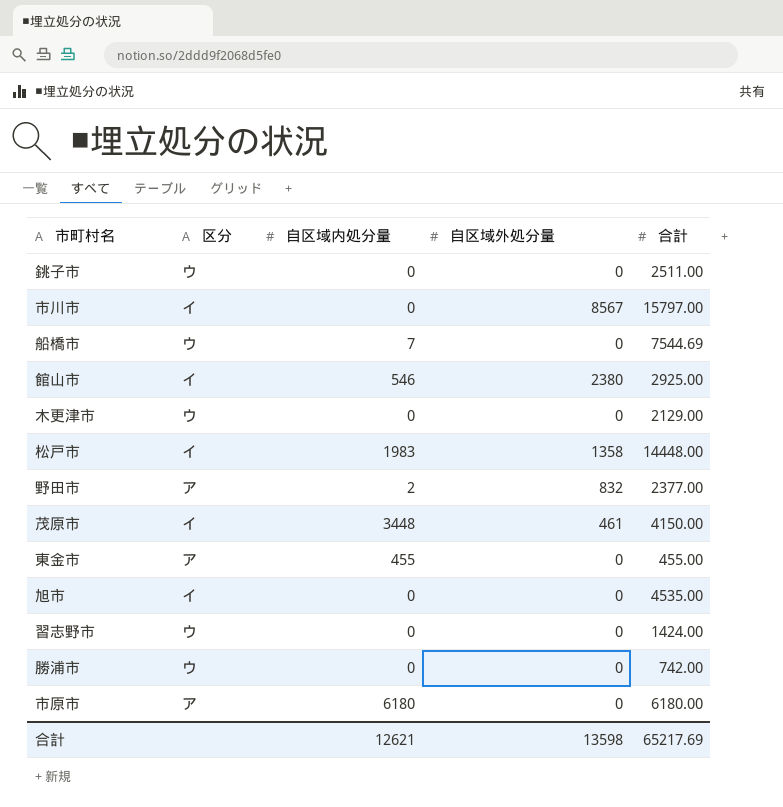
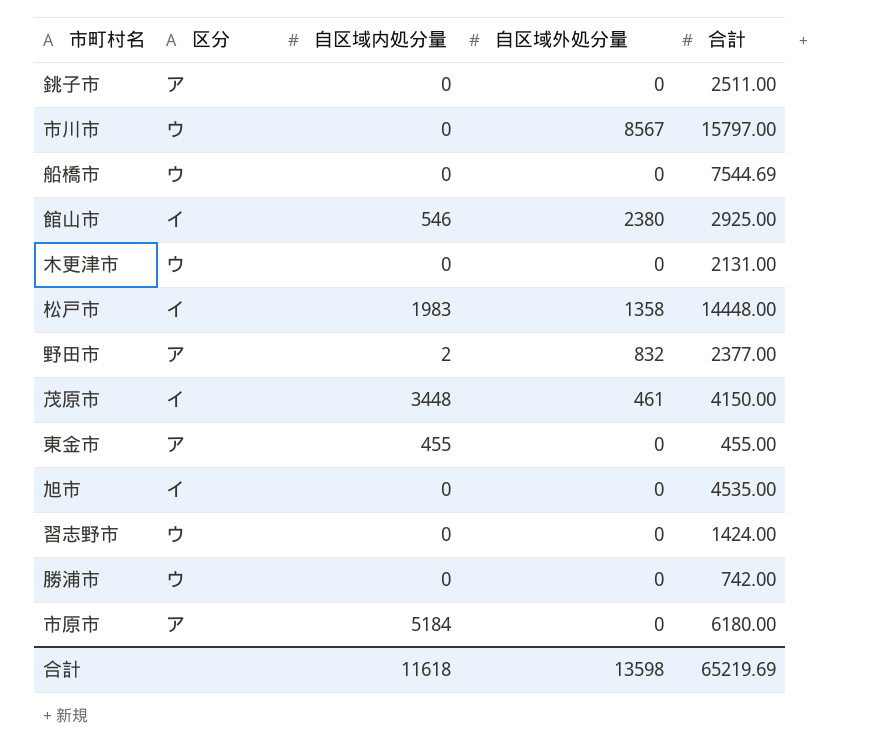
銚子市 | 区分: ウ -> ア
市川市 | 区分: イ -> ウ
船橋市 | 自区域内処分量: 7 -> 0
木更津市 | 合計: 2129.00 -> 2131.00
市原市 | 自区域内処分量: 6180 -> 5184
合計 | 自区域内処分量: 12621 -> 11618
合計 | 合計: 65217.69 -> 65219.69

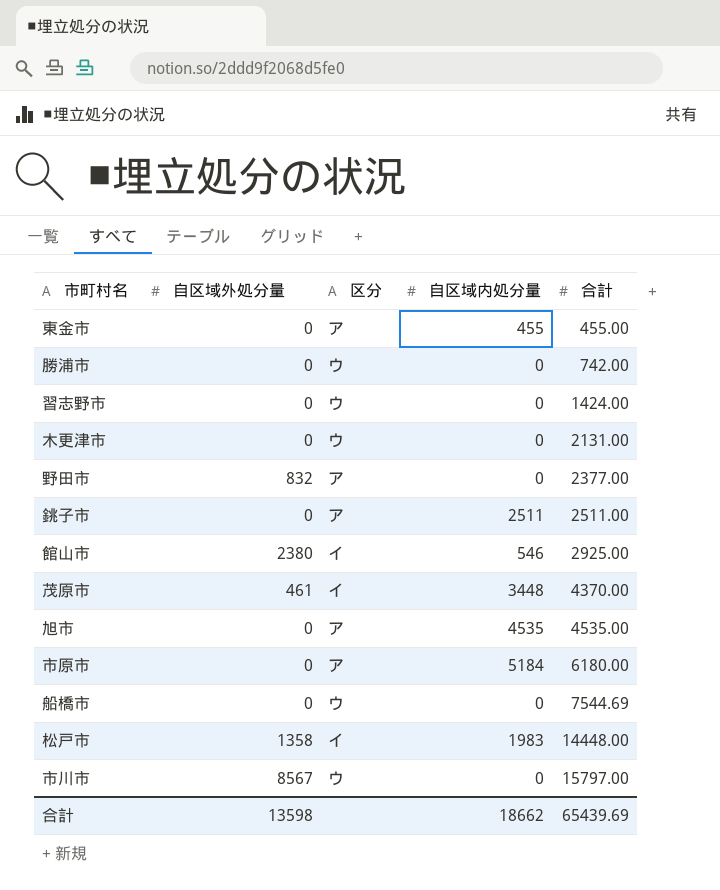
row order: none -> 合計 ascending
column 自区域外処分量 | position: 4 -> 2
野田市 | 自区域内処分量: 2 -> 0
銚子市 | 自区域内処分量: 0 -> 2511
茂原市 | 合計: 4150.00 -> 4370.00
旭市 | 区分: イ -> ア
旭市 | 自区域内処分量: 0 -> 4535
合計 | 自区域内処分量: 11618 -> 18662
合計 | 合計: 65219.69 -> 65439.69

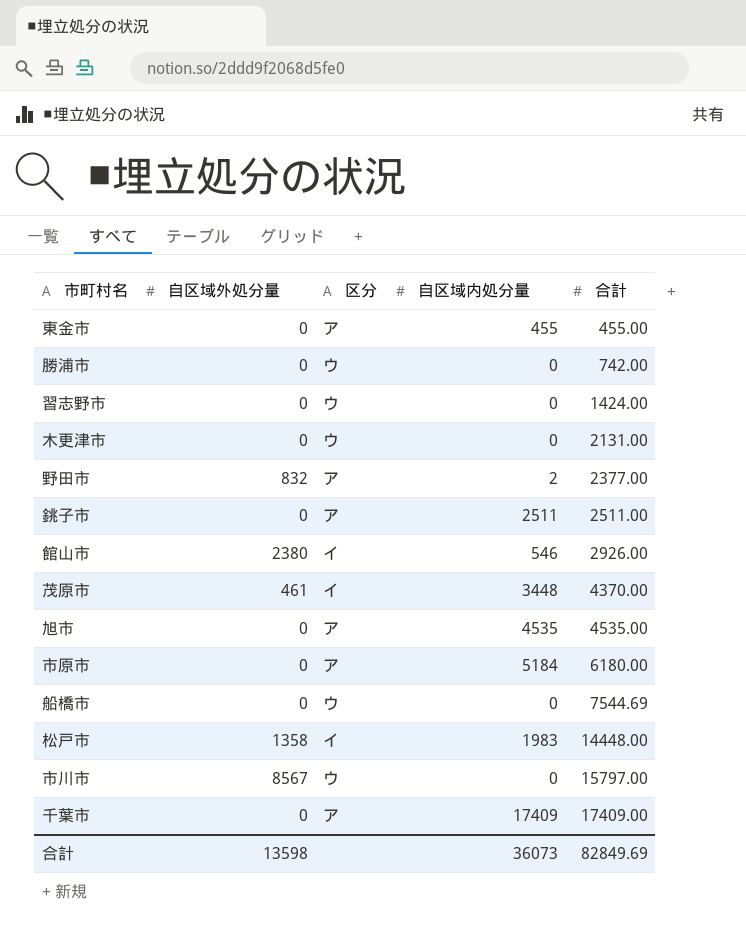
野田市 | 自区域内処分量: 0 -> 2
館山市 | 合計: 2925.00 -> 2926.00
row 千葉市: none -> 0 | ア | 17409 | 17409.00
合計 | 自区域内処分量: 18662 -> 36073
合計 | 合計: 65439.69 -> 82849.69

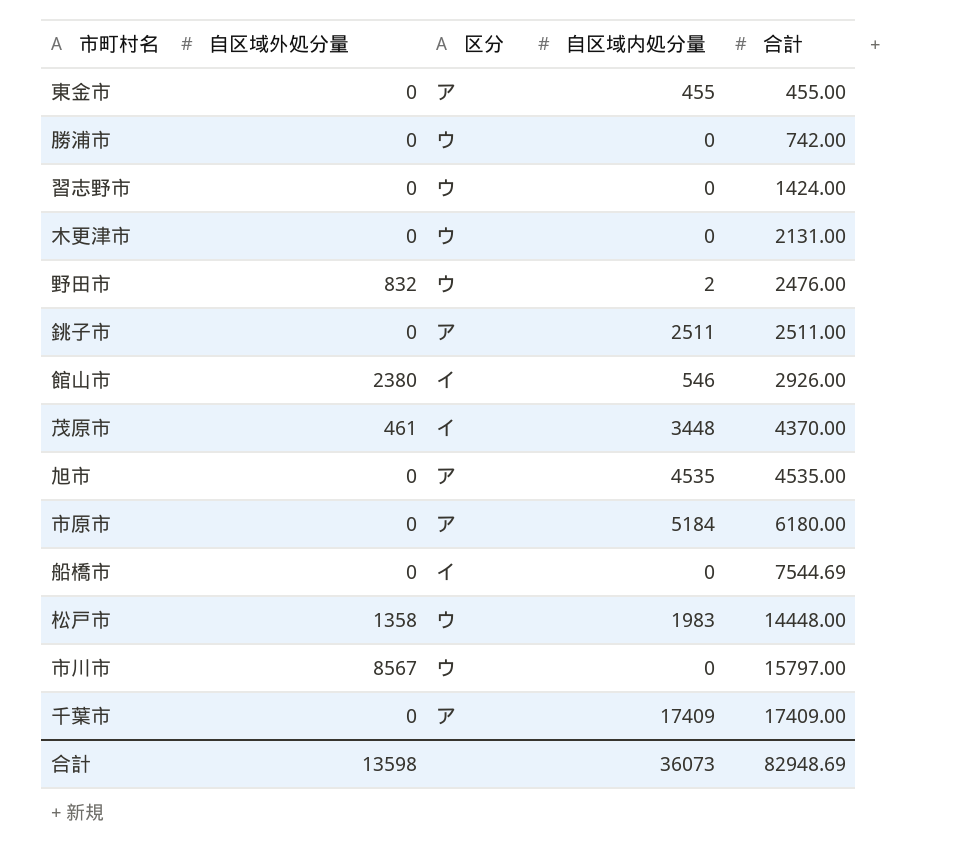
野田市 | 区分: ア -> ウ
野田市 | 合計: 2377.00 -> 2476.00
船橋市 | 区分: ウ -> イ
松戸市 | 区分: イ -> ウ
合計 | 合計: 82849.69 -> 82948.69

